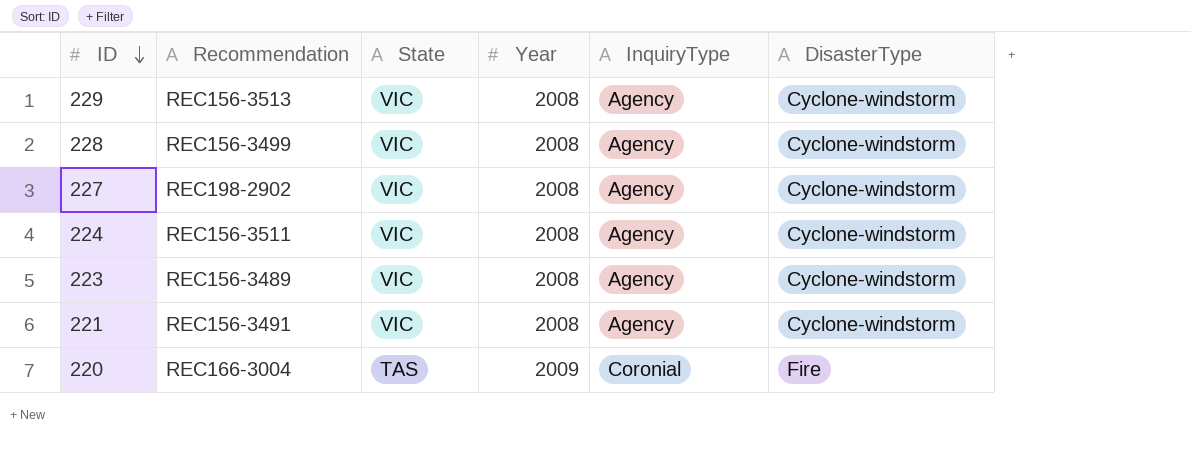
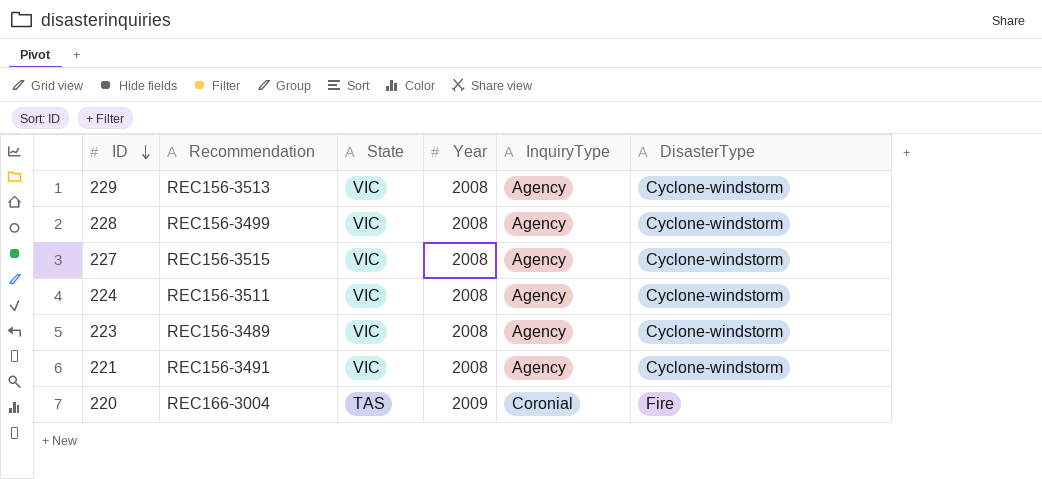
227 | Recommendation: REC198-2902 -> REC156-3515

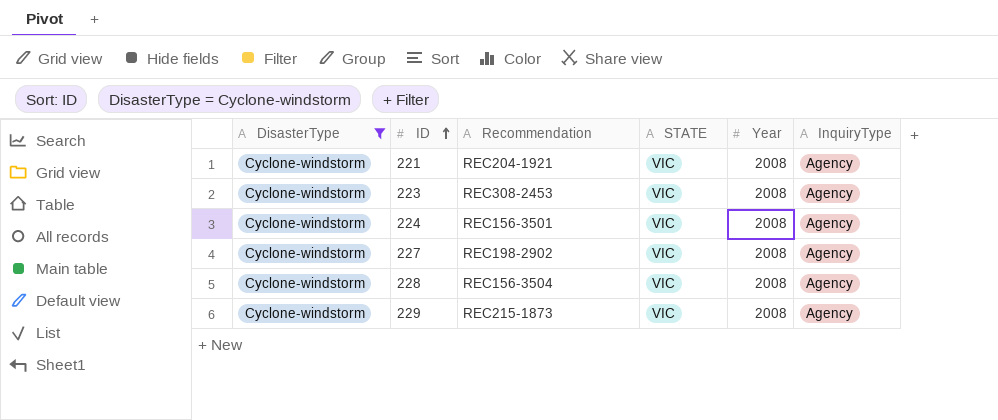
filter: none -> DisasterType = Cyclone-windstorm
row order: ID descending -> ID ascending
column DisasterType | position: 6 -> 1
column name: State -> STATE
221 | Recommendation: REC156-3491 -> REC204-1921
223 | Recommendation: REC156-3489 -> REC308-2453
224 | Recommendation: REC156-3511 -> REC156-3501
227 | Recommendation: REC156-3515 -> REC198-2902
228 | Recommendation: REC156-3499 -> REC156-3504
229 | Recommendation: REC156-3513 -> REC215-1873

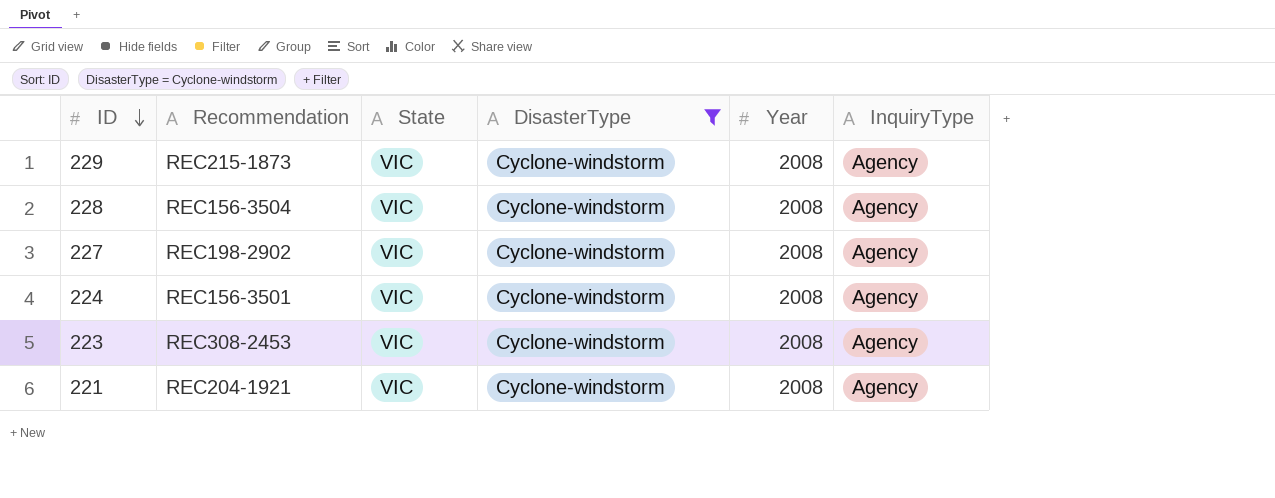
row order: ID ascending -> ID descending
column name: STATE -> State
column DisasterType | position: 1 -> 4

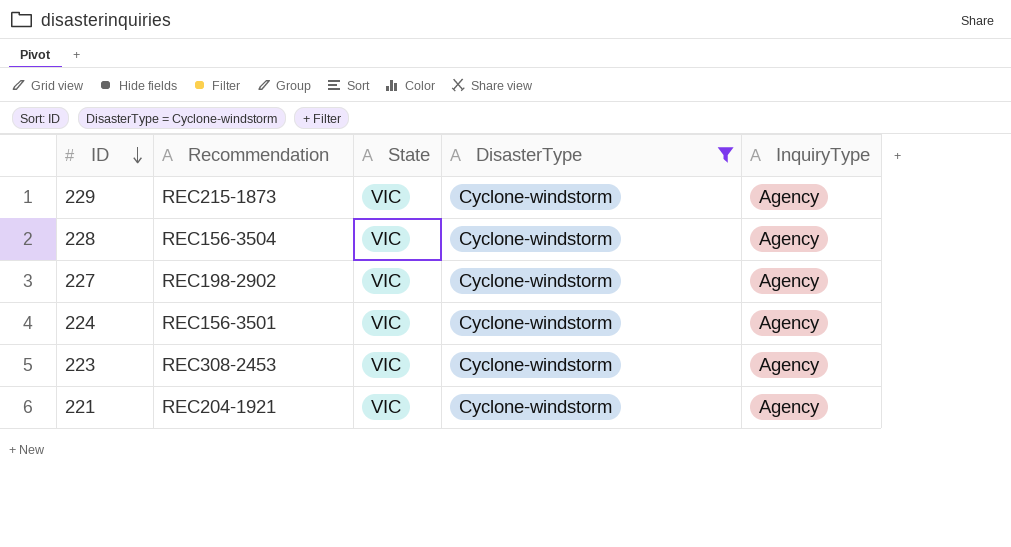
column Year | position: 5 -> none

